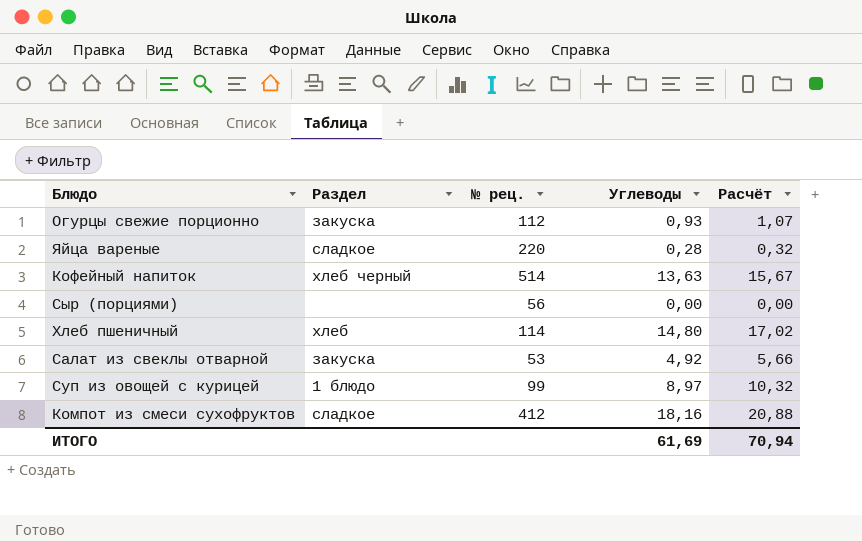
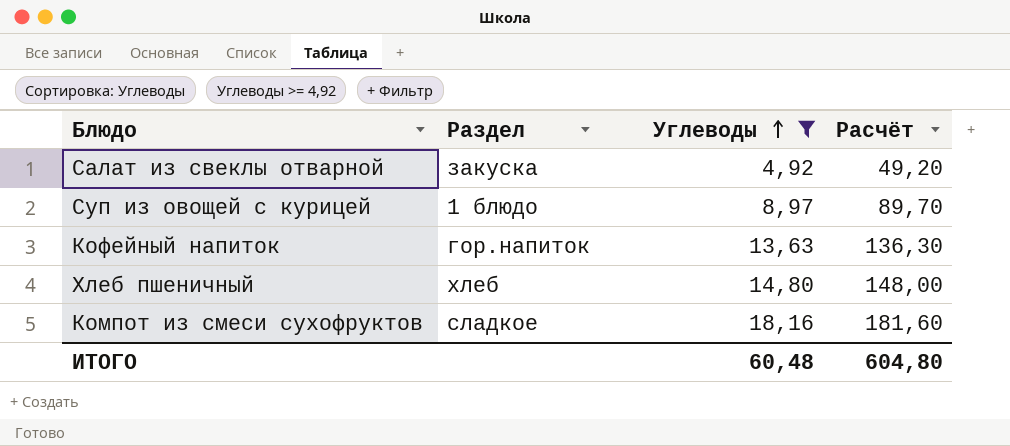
filter: none -> Углеводы >= 4,92
row order: none -> Углеводы ascending
column № рец. | position: 3 -> none
column Расчёт | formula: [Углеводы] * 1,15 -> [Углеводы] * 10
Кофейный напиток | Раздел: хлеб черный -> гор.напиток
ИТОГО | Углеводы: 61,69 -> 60,48
ИТОГО | Расчёт: 70,94 -> 604,80

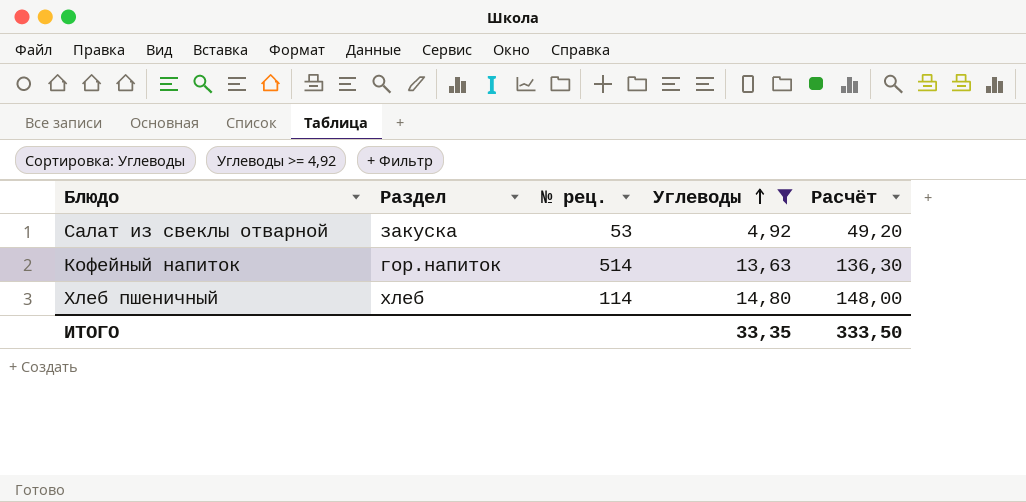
column № рец. | position: none -> 3
row Суп из овощей с курицей: 1 блюдо | 8,97 | 89,70 -> none
row Компот из смеси сухофруктов: сладкое | 18,16 | 181,60 -> none
ИТОГО | Углеводы: 60,48 -> 33,35
ИТОГО | Расчёт: 604,80 -> 333,50

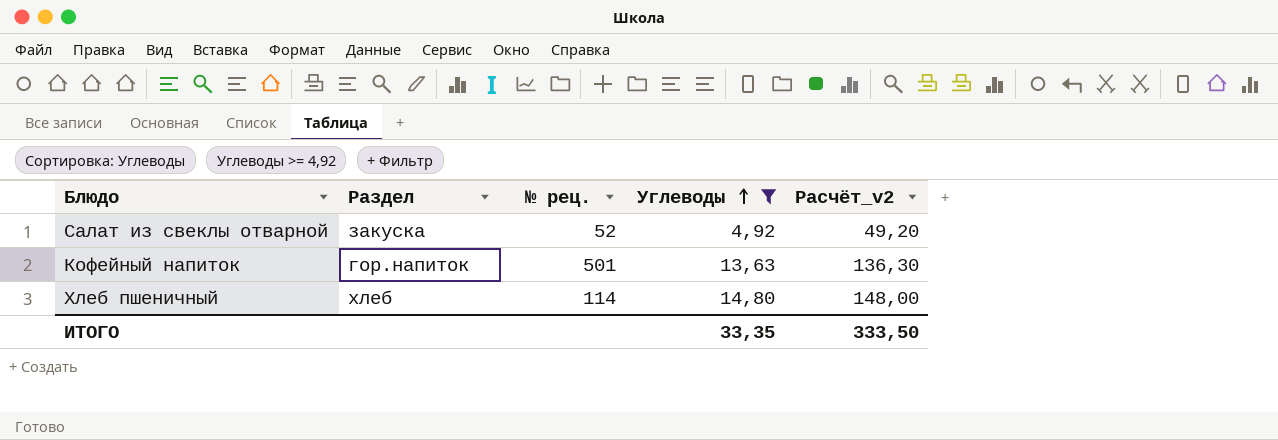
column name: Расчёт -> Расчёт_v2
Салат из свеклы отварной | № рец.: 53 -> 52
Кофейный напиток | № рец.: 514 -> 501

